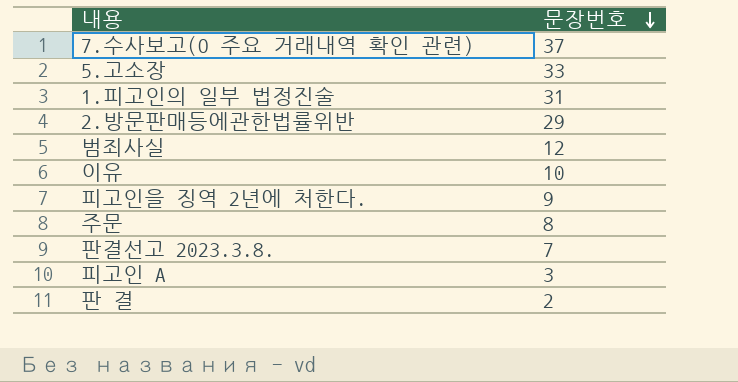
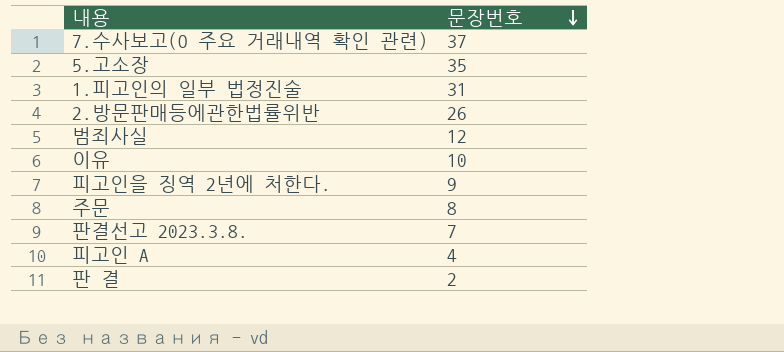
5.고소장 | 문장번호: 33 -> 35
2.방문판매등에관한법률위반 | 문장번호: 29 -> 26
피고인 A | 문장번호: 3 -> 4

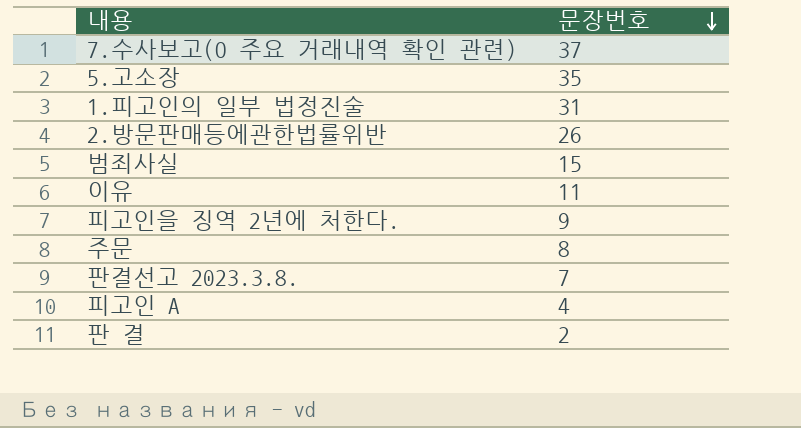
범죄사실 | 문장번호: 12 -> 15
이유 | 문장번호: 10 -> 11

